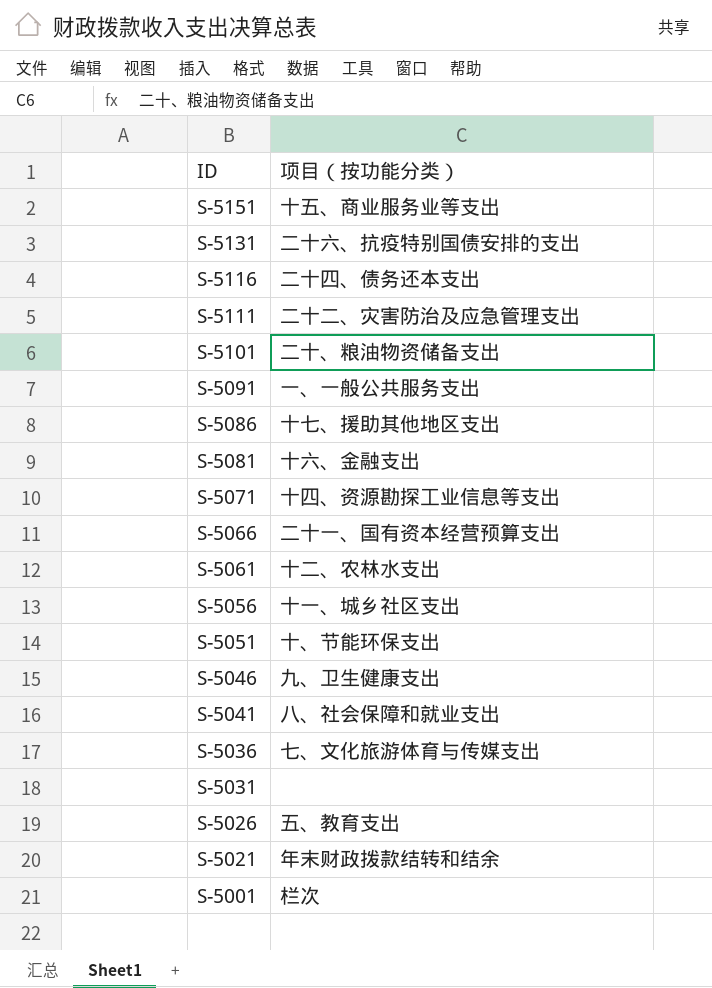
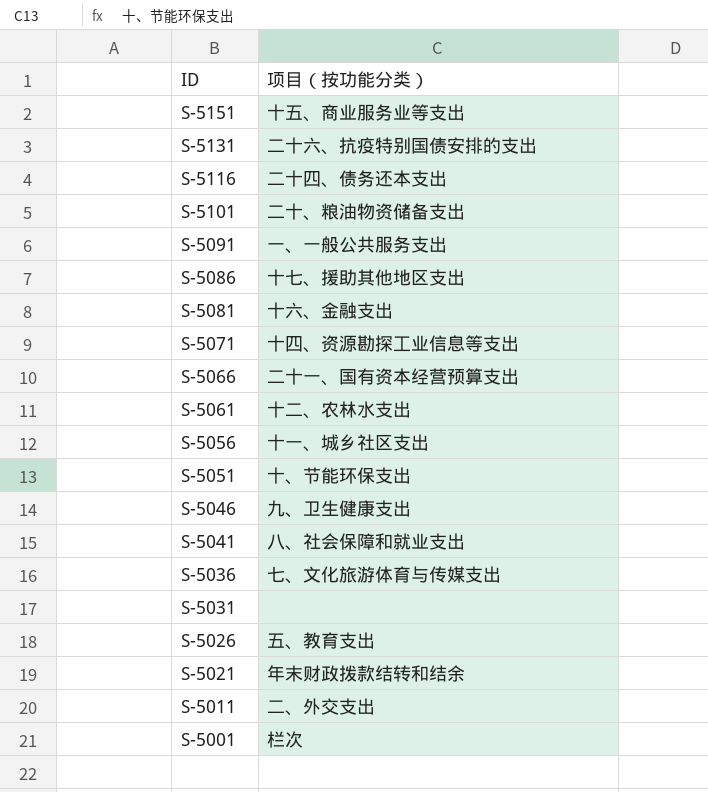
row S-5111: 二十二、灾害防治及应急管理支出 -> none
row S-5011: none -> 二、外交支出

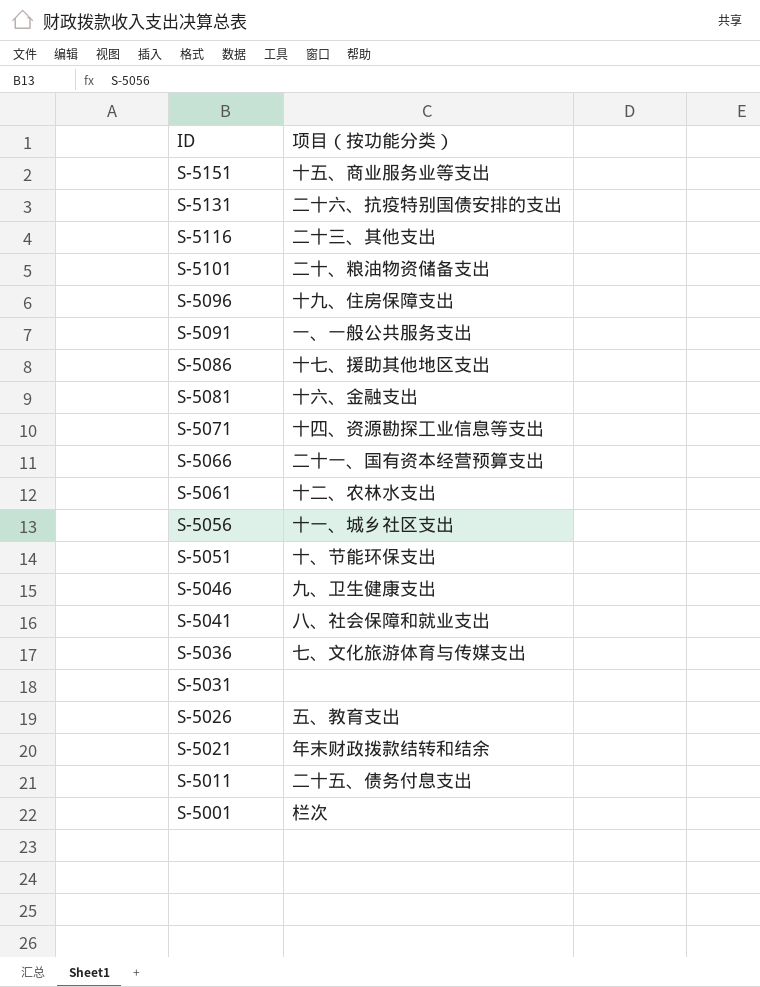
S-5116 | 项目（按功能分类）: 二十四、债务还本支出 -> 二十三、其他支出
row S-5096: none -> 十九、住房保障支出
S-5011 | 项目（按功能分类）: 二、外交支出 -> 二十五、债务付息支出

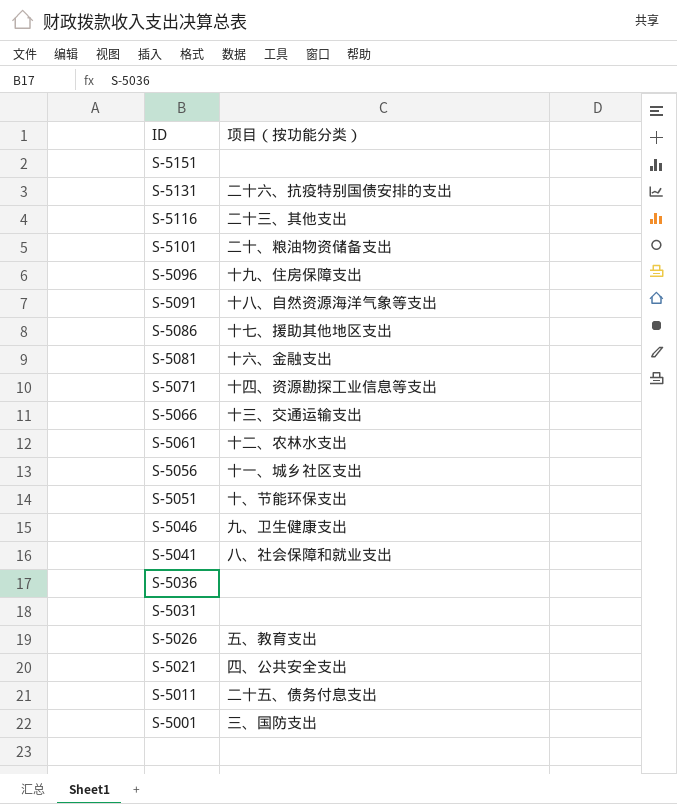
S-5151 | 项目（按功能分类）: 十五、商业服务业等支出 -> none
S-5091 | 项目（按功能分类）: 一、一般公共服务支出 -> 十八、自然资源海洋气象等支出
S-5066 | 项目（按功能分类）: 二十一、国有资本经营预算支出 -> 十三、交通运输支出
S-5036 | 项目（按功能分类）: 七、文化旅游体育与传媒支出 -> none
S-5021 | 项目（按功能分类）: 年末财政拨款结转和结余 -> 四、公共安全支出
S-5001 | 项目（按功能分类）: 栏次 -> 三、国防支出

